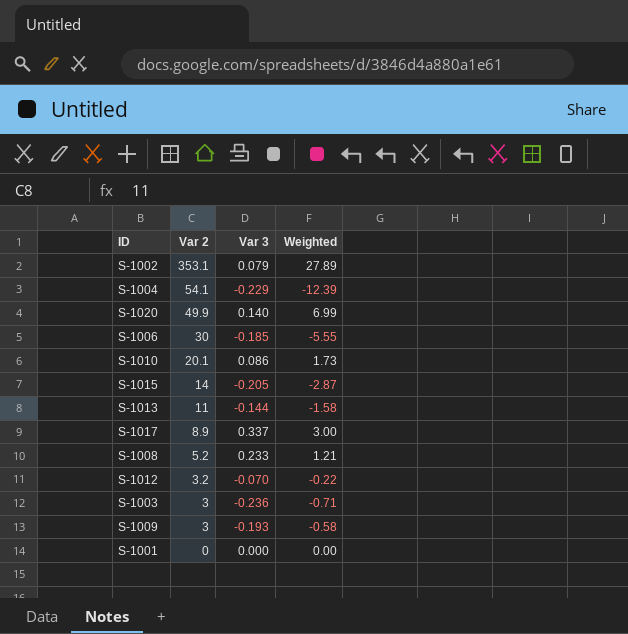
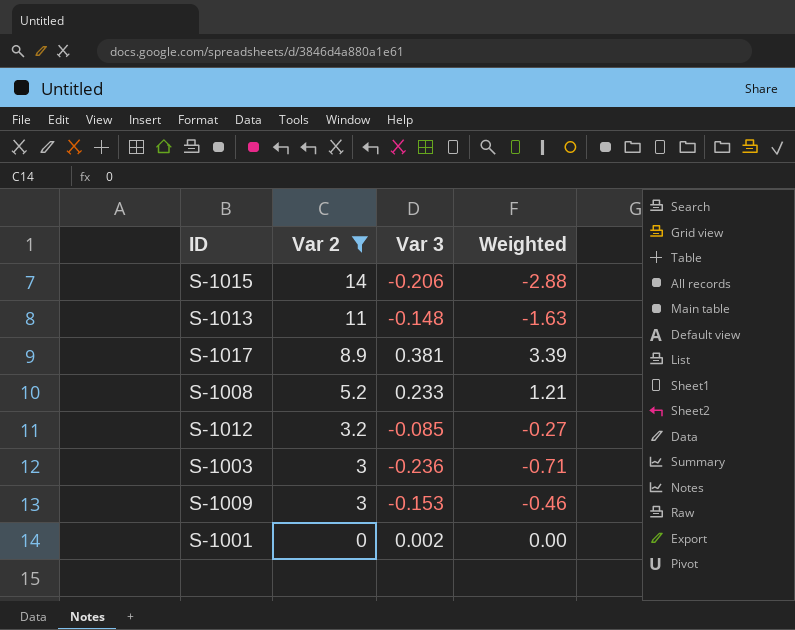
filter: none -> Var 2 <= 14
S-1015 | Var 3: -0.205 -> -0.206
S-1015 | Weighted: -2.87 -> -2.88
S-1013 | Var 3: -0.144 -> -0.148
S-1013 | Weighted: -1.58 -> -1.63
S-1017 | Var 3: 0.337 -> 0.381
S-1017 | Weighted: 3.00 -> 3.39
S-1012 | Var 3: -0.070 -> -0.085
S-1012 | Weighted: -0.22 -> -0.27
S-1009 | Var 3: -0.193 -> -0.153
S-1009 | Weighted: -0.58 -> -0.46
S-1001 | Var 3: 0.000 -> 0.002

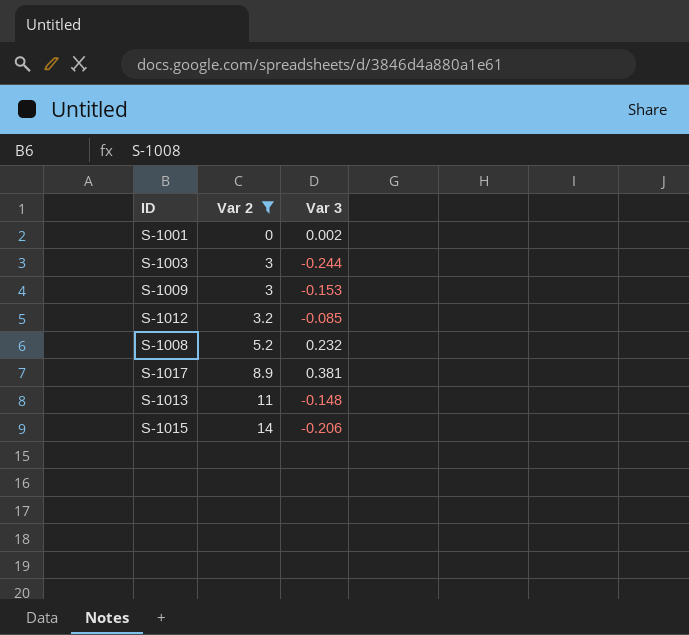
row order: Var 2 descending -> Var 2 ascending
column Weighted | formula: [Var 2] * [Var 3] -> none
S-1003 | Var 3: -0.236 -> -0.244
S-1008 | Var 3: 0.233 -> 0.232

